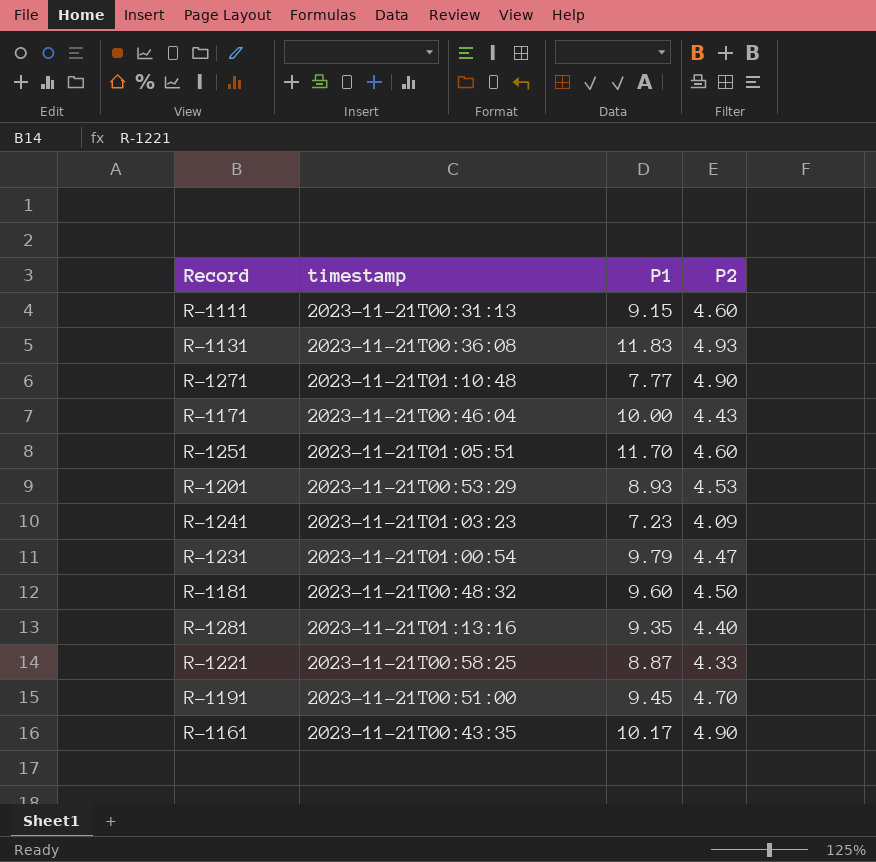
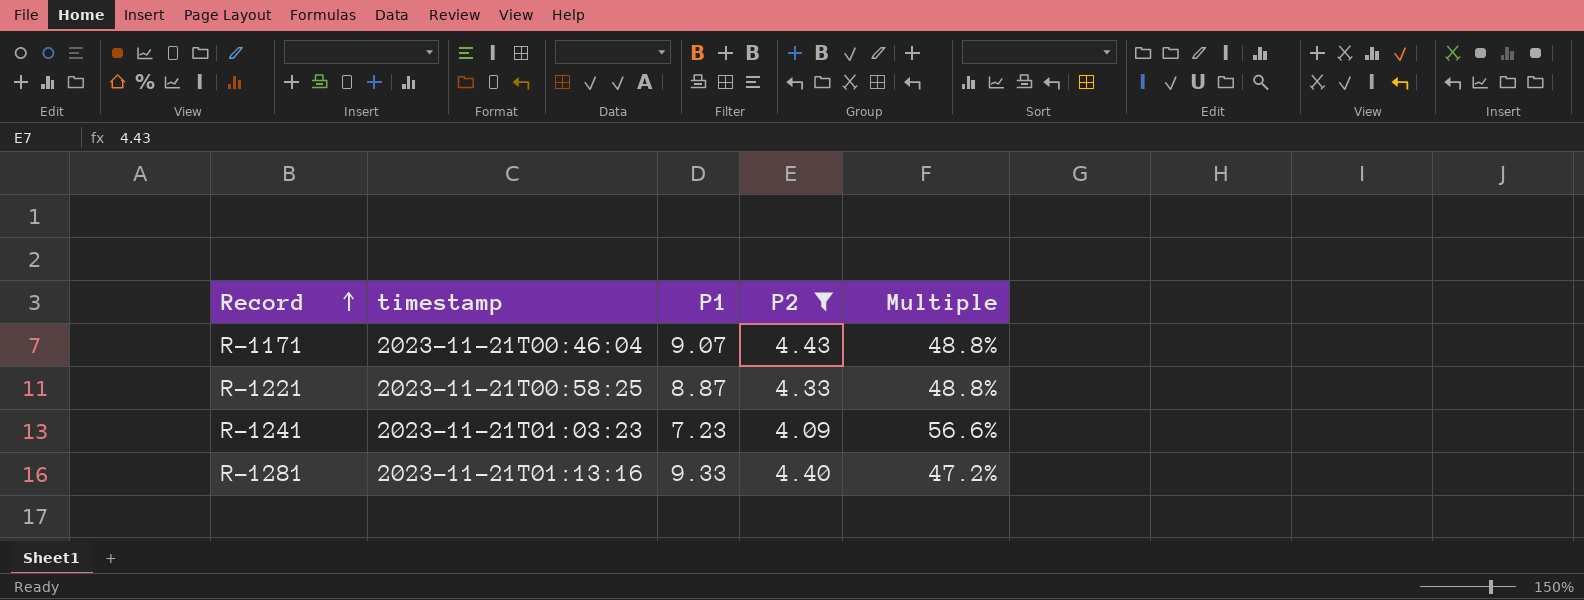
filter: none -> P2 <= 4.43
row order: none -> Record ascending
column Multiple | formula: none -> [P2] / [P1]
R-1171 | P1: 10.00 -> 9.07
R-1281 | P1: 9.35 -> 9.33

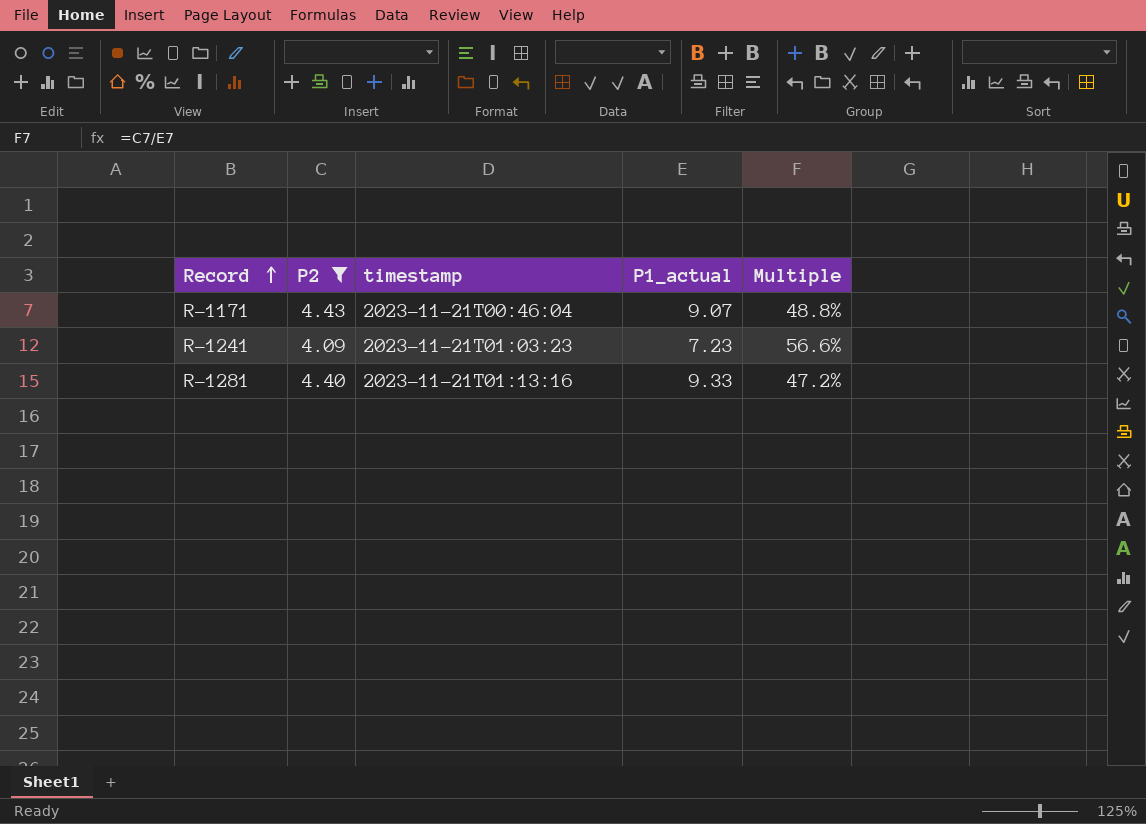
column P2 | position: 4 -> 2
column name: P1 -> P1_actual
row R-1221: 2023-11-21T00:58:25 | 8.87 | 4.33 | 48.8% -> none

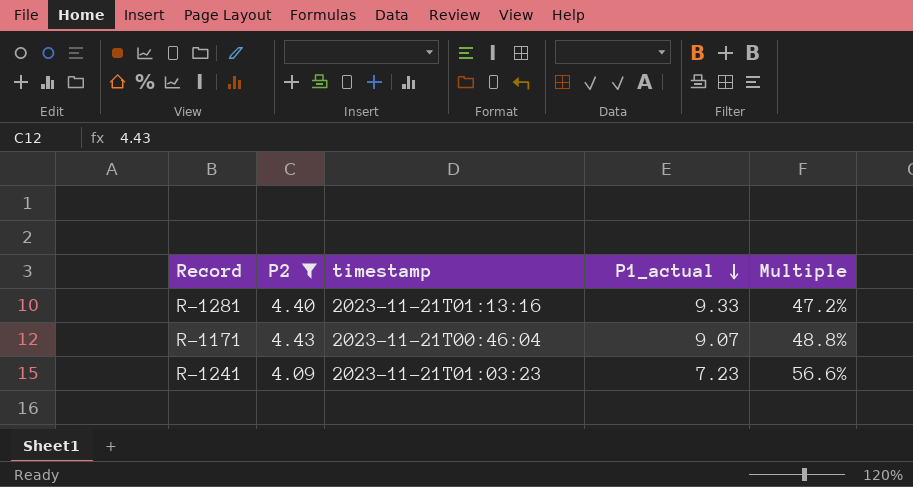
row order: Record ascending -> P1_actual descending

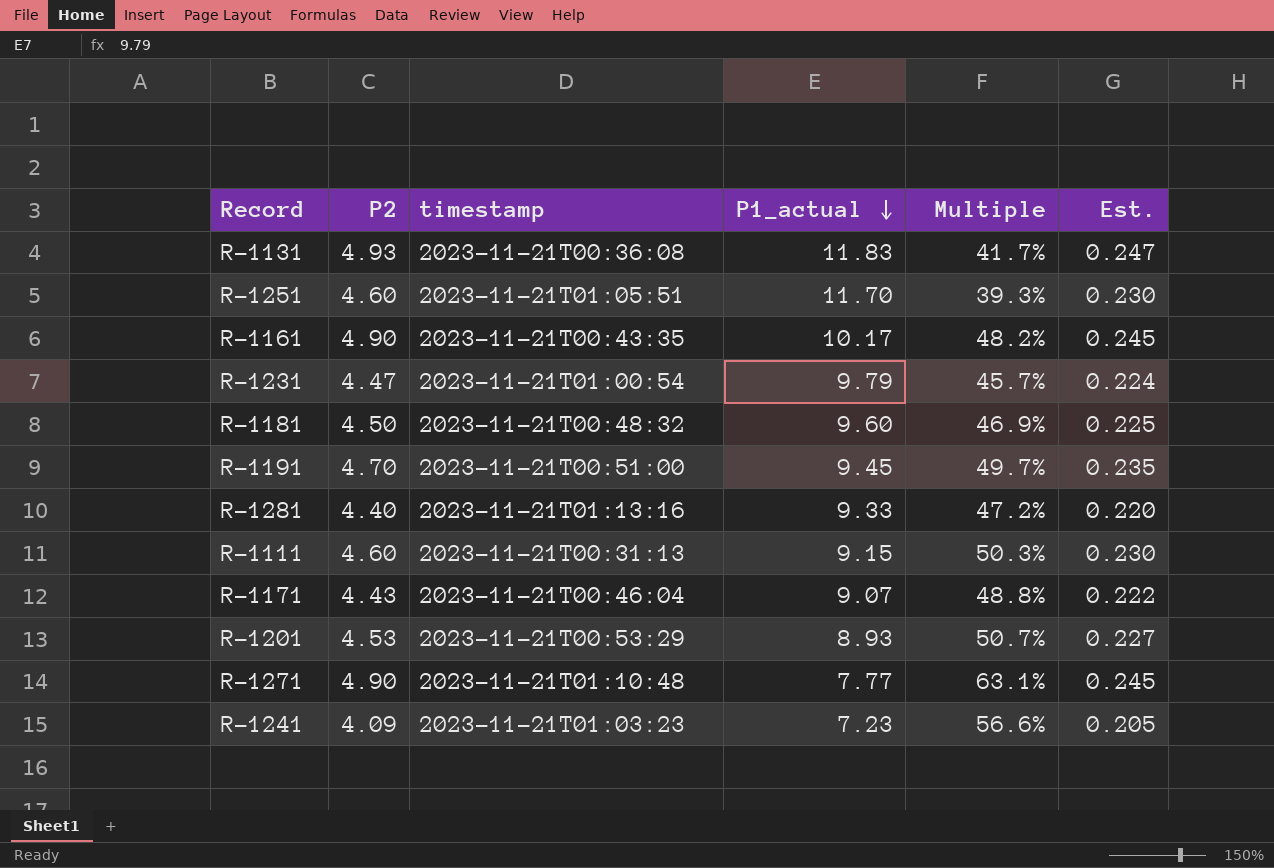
filter: P2 <= 4.43 -> none
column Est. | formula: none -> [P2] * 0.05

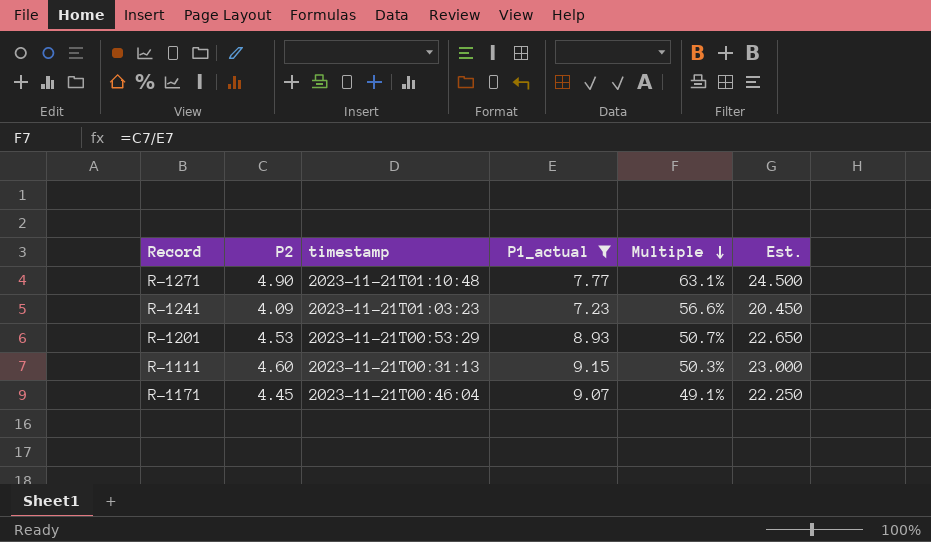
filter: none -> P1_actual <= 9.15
row order: P1_actual descending -> Multiple descending
column Est. | formula: [P2] * 0.05 -> [P2] * 5
R-1171 | P2: 4.43 -> 4.45
R-1171 | Multiple: 48.8% -> 49.1%

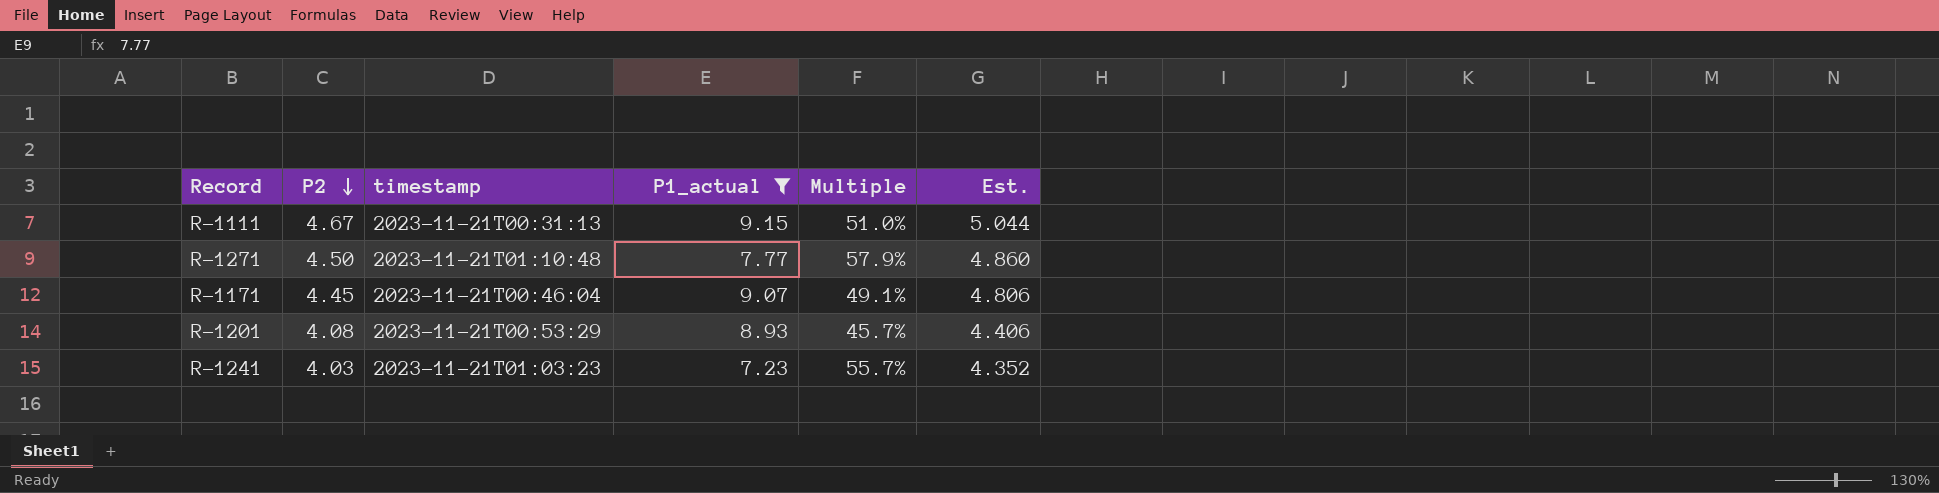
row order: Multiple descending -> P2 descending
column Est. | formula: [P2] * 5 -> [P2] * 1.08
R-1111 | P2: 4.60 -> 4.67
R-1111 | Multiple: 50.3% -> 51.0%
R-1271 | P2: 4.90 -> 4.50
R-1271 | Multiple: 63.1% -> 57.9%
R-1201 | P2: 4.53 -> 4.08
R-1201 | Multiple: 50.7% -> 45.7%
R-1241 | P2: 4.09 -> 4.03
R-1241 | Multiple: 56.6% -> 55.7%

